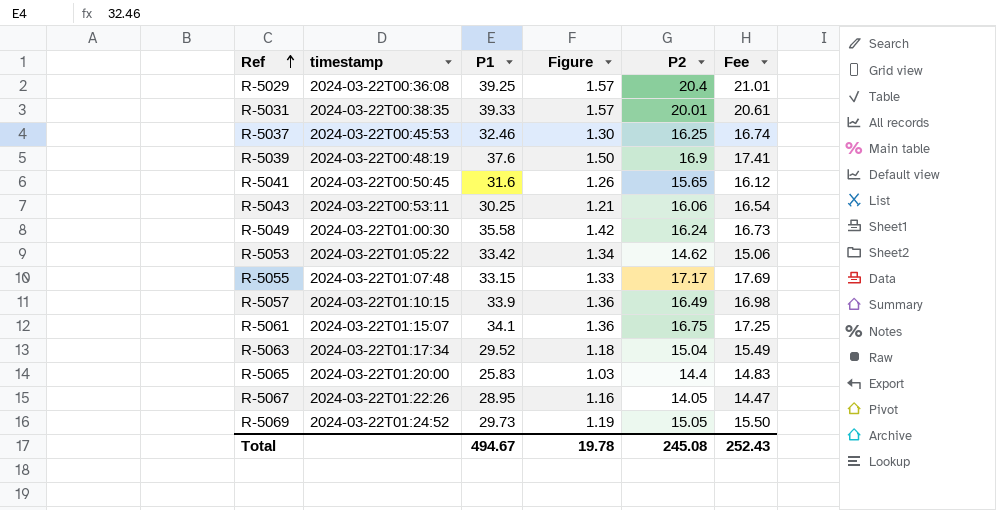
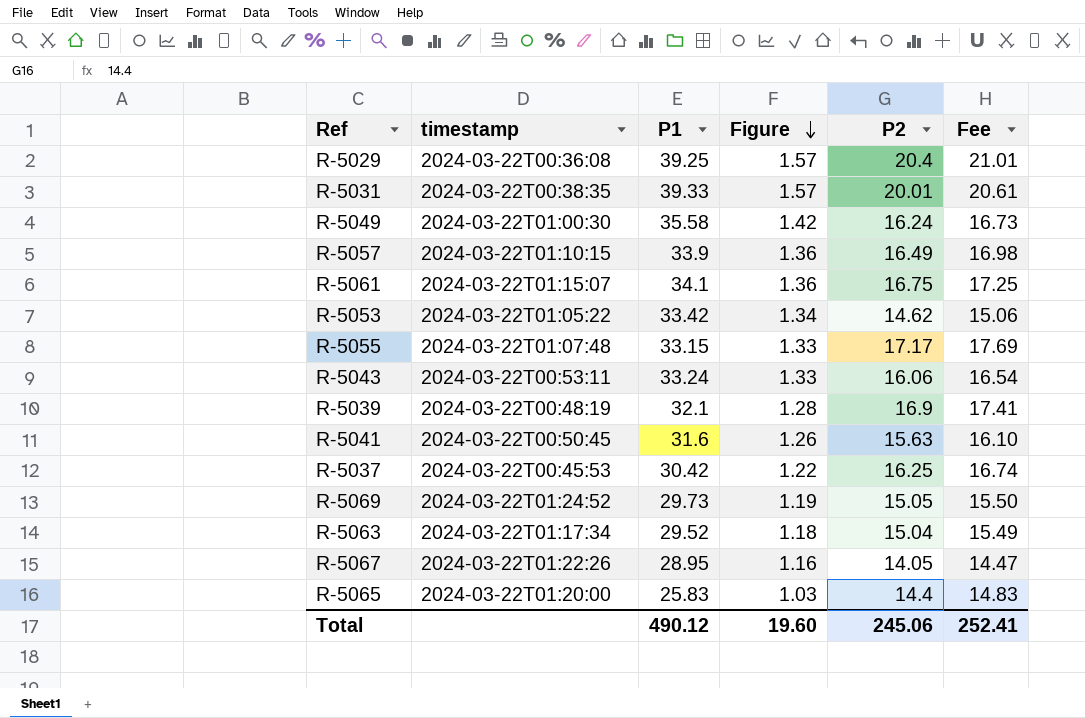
row order: Ref ascending -> Figure descending
R-5043 | P1: 30.25 -> 33.24
R-5043 | Figure: 1.21 -> 1.33
R-5039 | P1: 37.6 -> 32.1
R-5039 | Figure: 1.50 -> 1.28
R-5041 | P2: 15.65 -> 15.63
R-5041 | Fee: 16.12 -> 16.10
R-5037 | P1: 32.46 -> 30.42
R-5037 | Figure: 1.30 -> 1.22
Total | P1: 494.67 -> 490.12
Total | Figure: 19.78 -> 19.60
Total | P2: 245.08 -> 245.06
Total | Fee: 252.43 -> 252.41

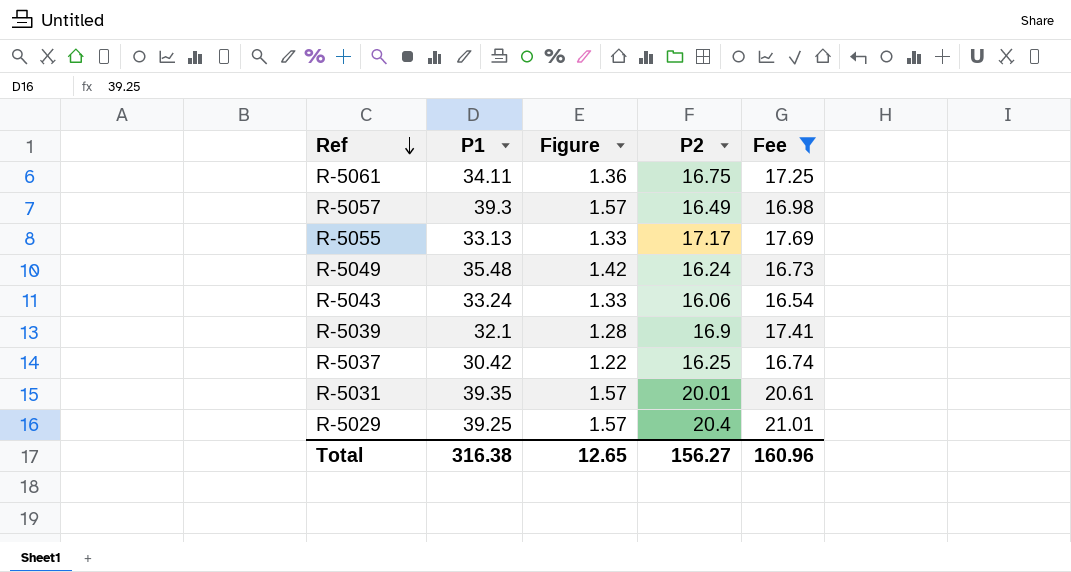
filter: none -> Fee >= 16.54
row order: Figure descending -> Ref descending
column timestamp | position: 2 -> none
R-5061 | P1: 34.1 -> 34.11
R-5057 | P1: 33.9 -> 39.3
R-5057 | Figure: 1.36 -> 1.57
R-5055 | P1: 33.15 -> 33.13
R-5049 | P1: 35.58 -> 35.48
R-5031 | P1: 39.33 -> 39.35
Total | P1: 490.12 -> 316.38
Total | Figure: 19.60 -> 12.65
Total | P2: 245.06 -> 156.27
Total | Fee: 252.41 -> 160.96

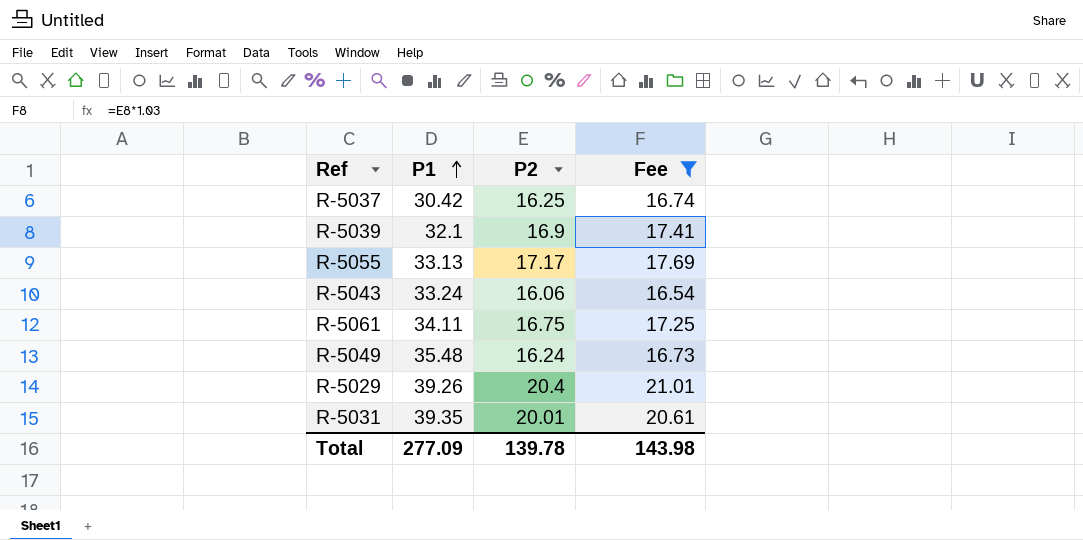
row order: Ref descending -> P1 ascending
column Figure | formula: [P1] * 0.04 -> none
row R-5057: 39.3 | 1.57 | 16.49 | 16.98 -> none
R-5029 | P1: 39.25 -> 39.26
Total | P1: 316.38 -> 277.09
Total | P2: 156.27 -> 139.78
Total | Fee: 160.96 -> 143.98

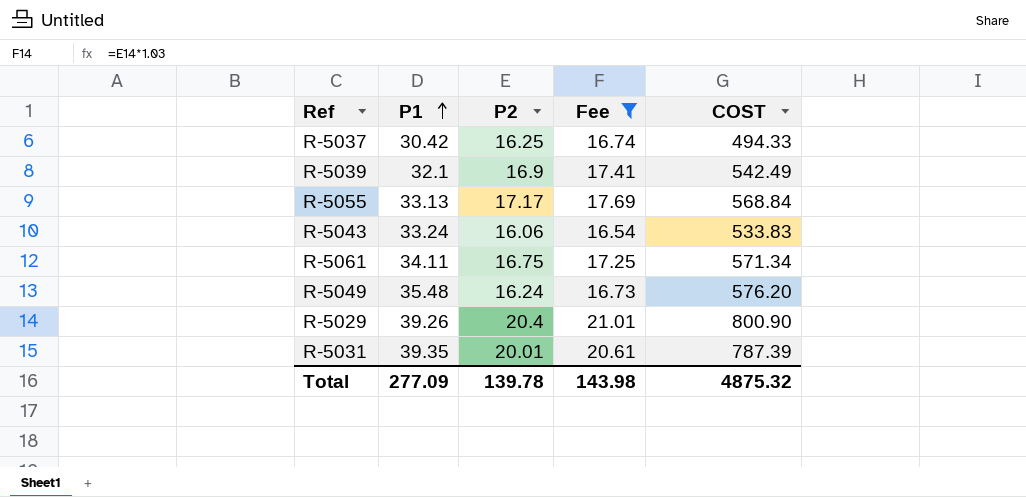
column COST | formula: none -> [P1] * [P2]

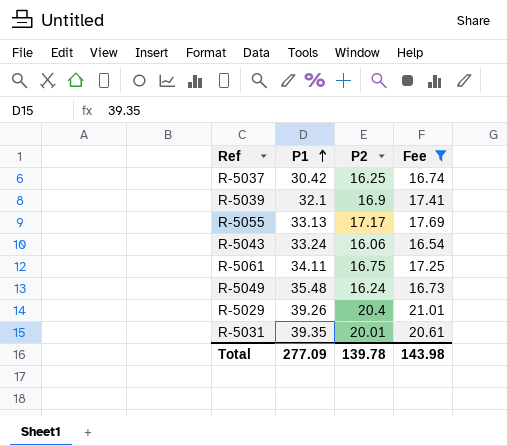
column COST | formula: [P1] * [P2] -> none

